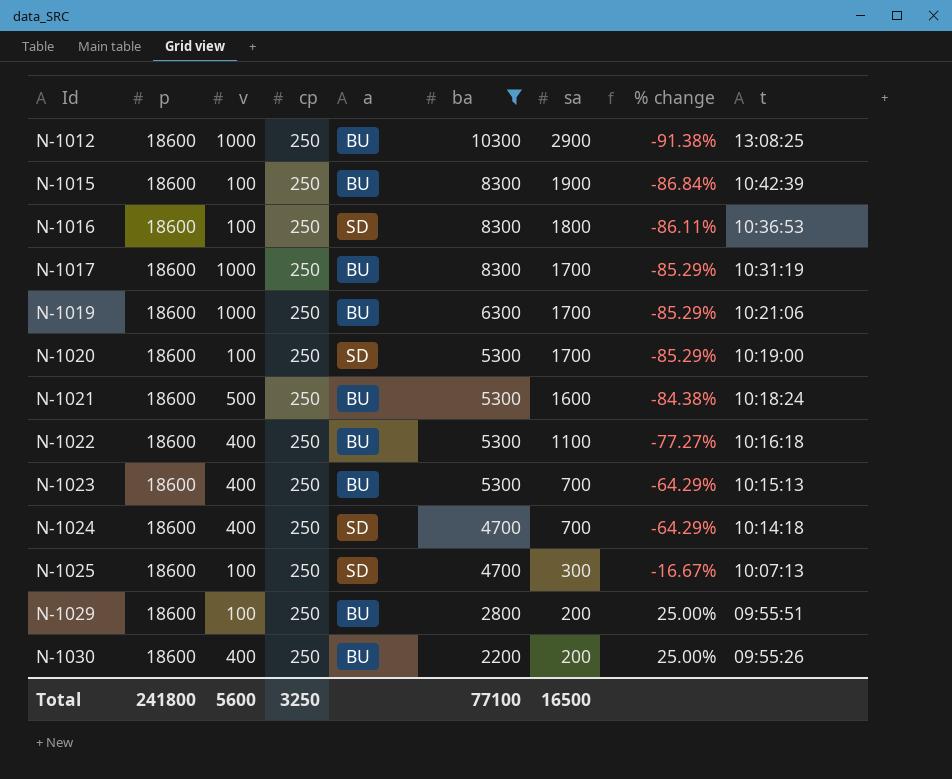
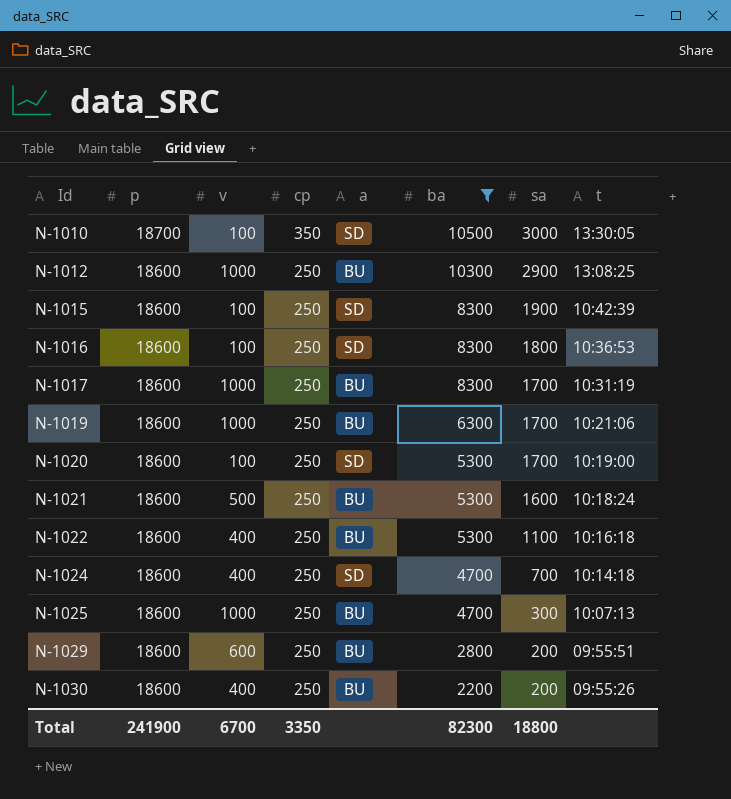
column % change | formula: ([cp] - [sa]) / [sa] -> none
row N-1023: 18600 | 400 | 250 | BU | 5300 | 700 | -64.29% | 10:15:13 -> none
row N-1010: none -> 18700 | 100 | 350 | SD | 10500 | 3000 | 13:30:05
N-1015 | a: BU -> SD
N-1025 | v: 100 -> 1000
N-1025 | a: SD -> BU
N-1029 | v: 100 -> 600
Total | p: 241800 -> 241900
Total | v: 5600 -> 6700
Total | cp: 3250 -> 3350
Total | ba: 77100 -> 82300
Total | sa: 16500 -> 18800

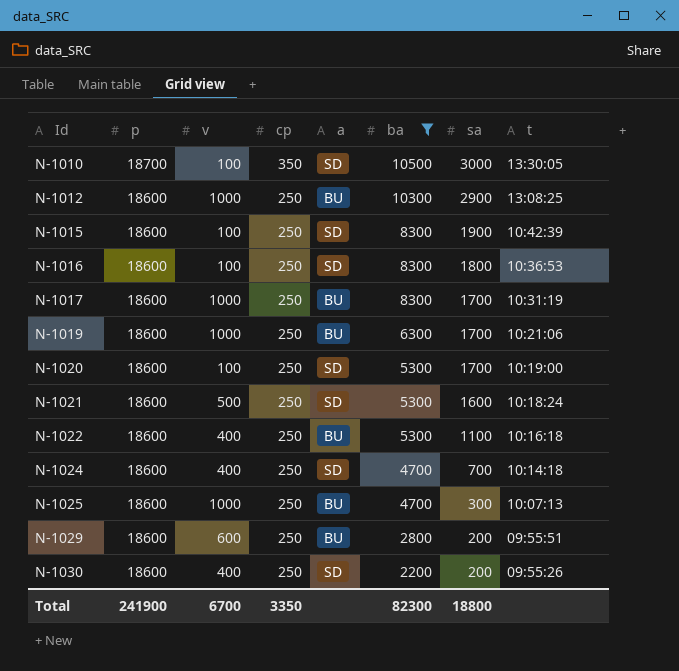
N-1021 | a: BU -> SD
N-1030 | a: BU -> SD

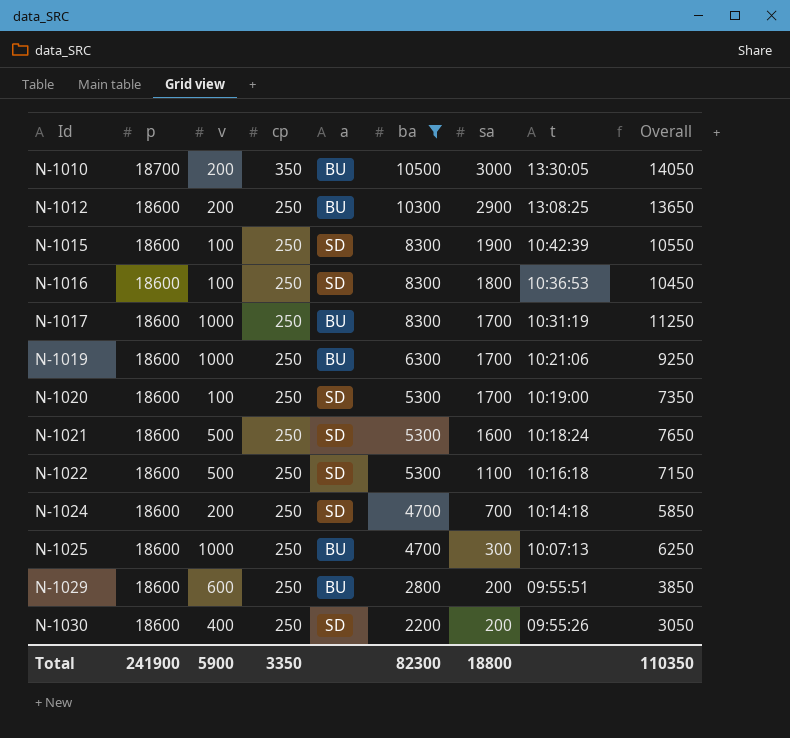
column Overall | formula: none -> [v] + [cp] + [ba] + [sa]
N-1010 | v: 100 -> 200
N-1010 | a: SD -> BU
N-1012 | v: 1000 -> 200
N-1022 | v: 400 -> 500
N-1022 | a: BU -> SD
N-1024 | v: 400 -> 200
Total | v: 6700 -> 5900

